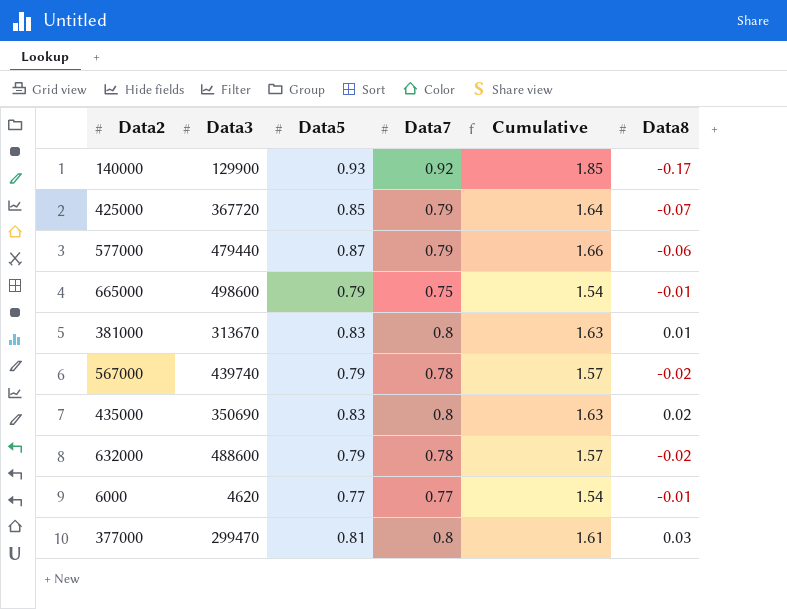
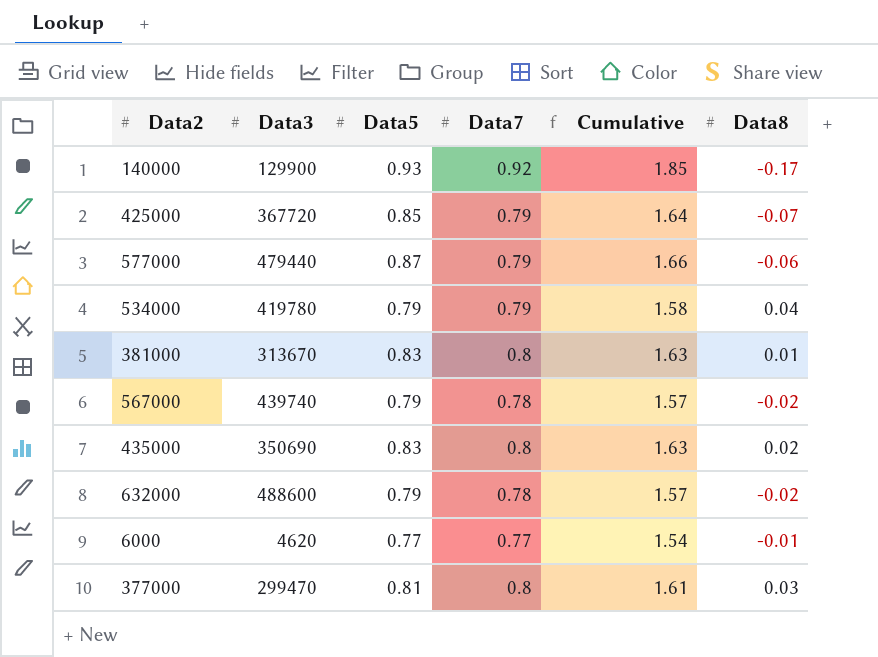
row 665000: 498600 | 0.79 | 0.75 | 1.54 | -0.01 -> none
row 534000: none -> 419780 | 0.79 | 0.79 | 1.58 | 0.04

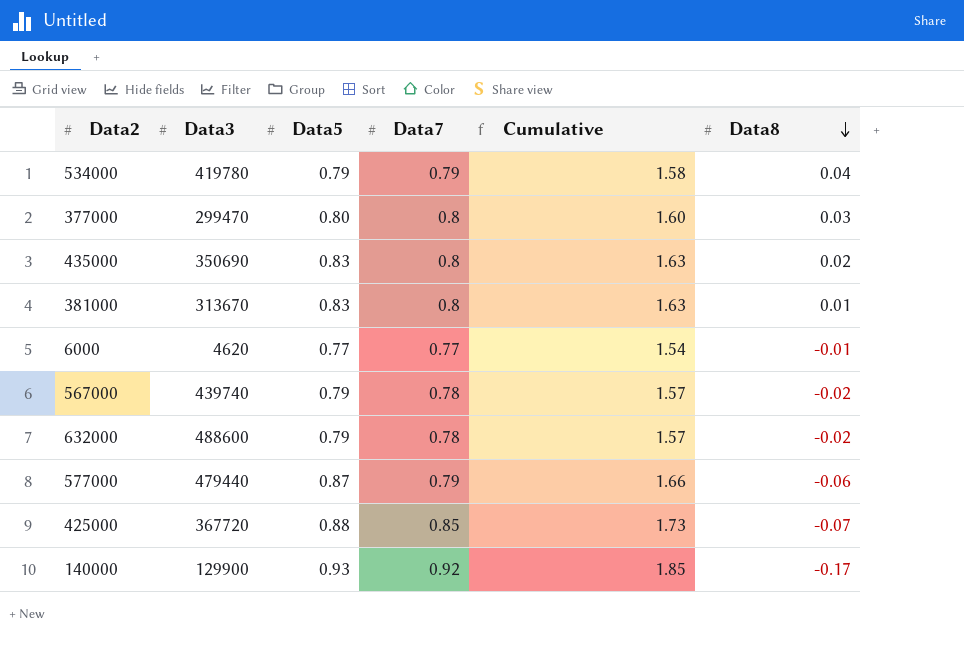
row order: none -> Data8 descending
377000 | Data5: 0.81 -> 0.80
377000 | Cumulative: 1.61 -> 1.60
425000 | Data5: 0.85 -> 0.88
425000 | Data7: 0.79 -> 0.85
425000 | Cumulative: 1.64 -> 1.73

